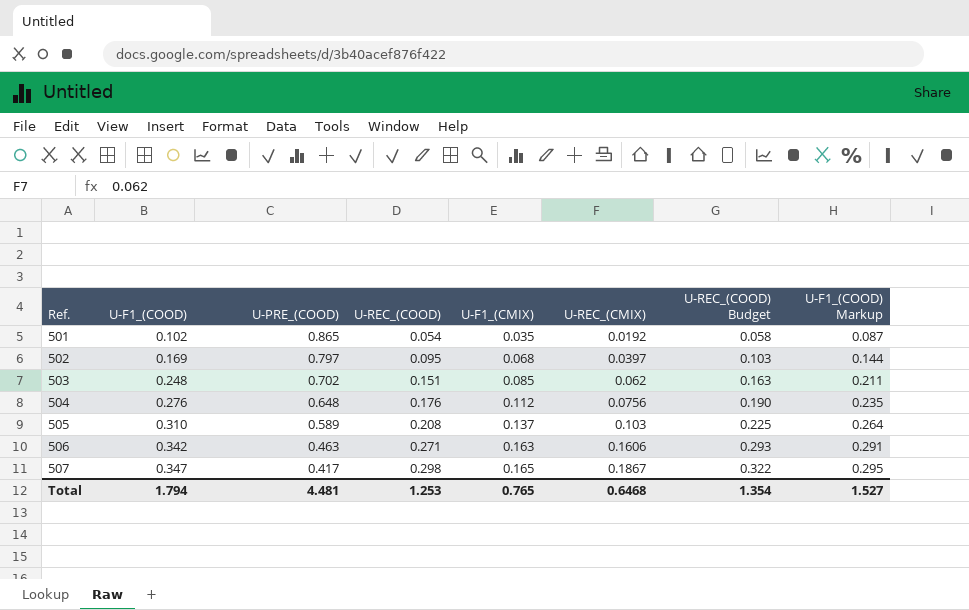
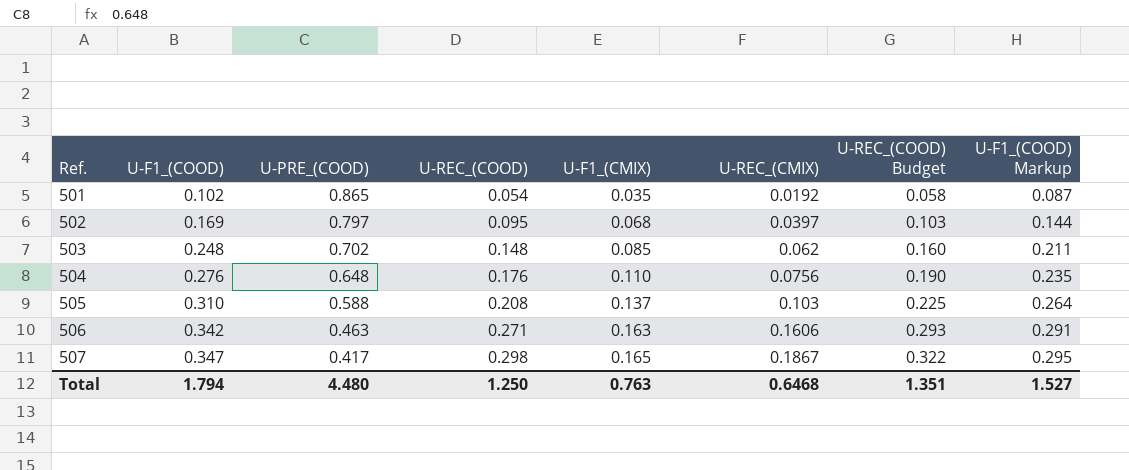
503 | U-REC_(COOD): 0.151 -> 0.148
503 | U-REC_(COOD) Budget: 0.163 -> 0.160
504 | U-F1_(CMIX): 0.112 -> 0.110
505 | U-PRE_(COOD): 0.589 -> 0.588
Total | U-PRE_(COOD): 4.481 -> 4.480
Total | U-REC_(COOD): 1.253 -> 1.250
Total | U-F1_(CMIX): 0.765 -> 0.763
Total | U-REC_(COOD) Budget: 1.354 -> 1.351

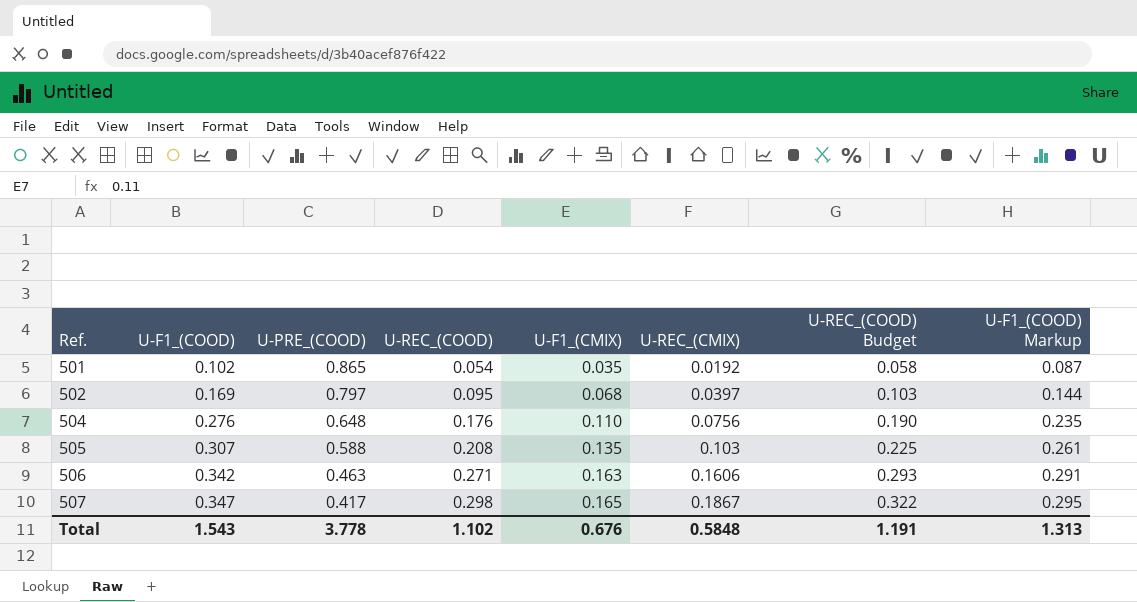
row 503: 0.248 | 0.702 | 0.148 | 0.085 | 0.062 | 0.160 | 0.211 -> none
505 | U-F1_(COOD): 0.310 -> 0.307
505 | U-F1_(CMIX): 0.137 -> 0.135
505 | U-F1_(COOD) Markup: 0.264 -> 0.261
Total | U-F1_(COOD): 1.794 -> 1.543
Total | U-PRE_(COOD): 4.480 -> 3.778
Total | U-REC_(COOD): 1.250 -> 1.102
Total | U-F1_(CMIX): 0.763 -> 0.676
Total | U-REC_(CMIX): 0.6468 -> 0.5848
Total | U-REC_(COOD) Budget: 1.351 -> 1.191
Total | U-F1_(COOD) Markup: 1.527 -> 1.313

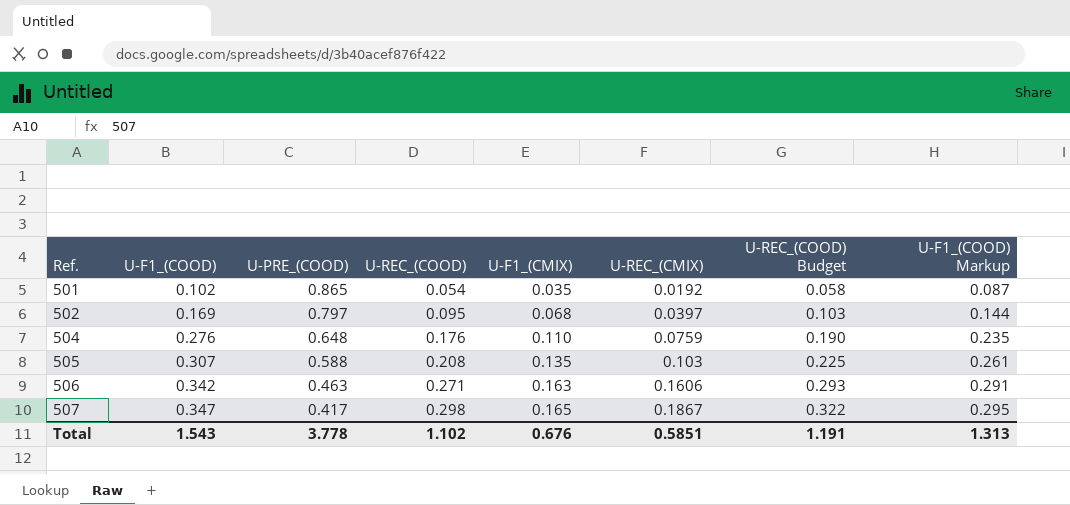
504 | U-REC_(CMIX): 0.0756 -> 0.0759
Total | U-REC_(CMIX): 0.5848 -> 0.5851

